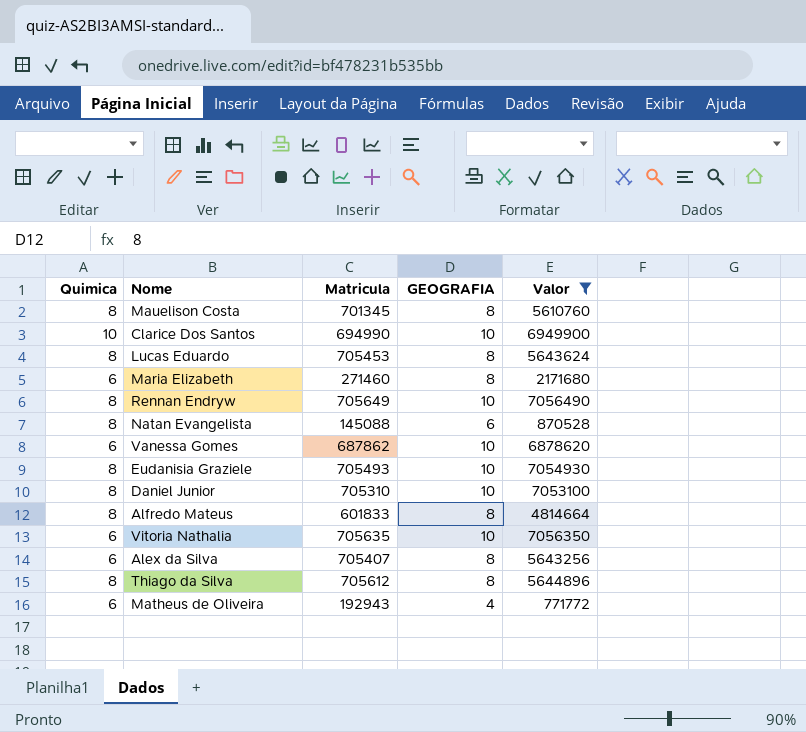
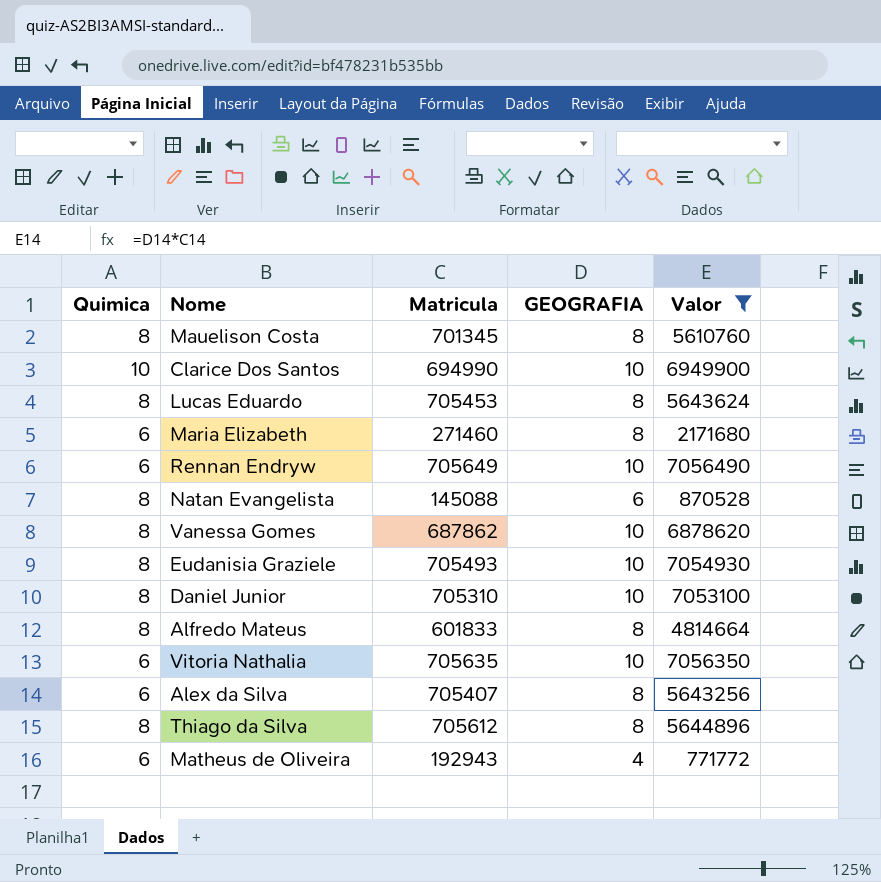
Rennan Endryw | Quimica: 8 -> 6
Vanessa Gomes | Quimica: 6 -> 8

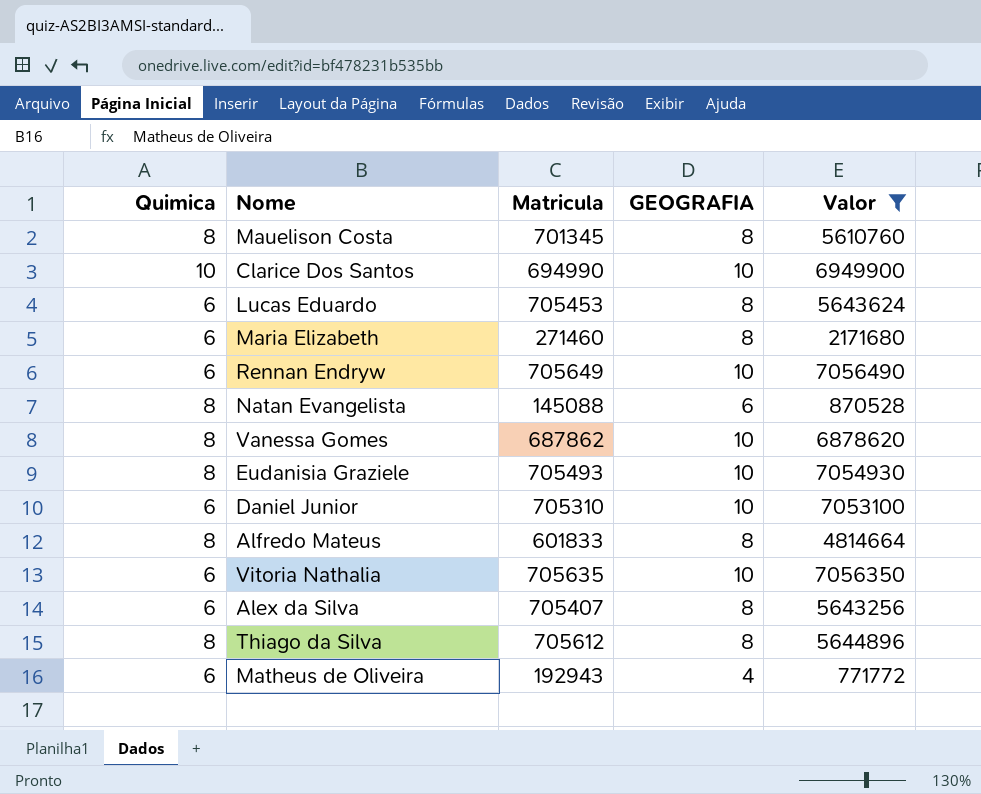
Lucas Eduardo | Quimica: 8 -> 6
Daniel Junior | Quimica: 8 -> 6

